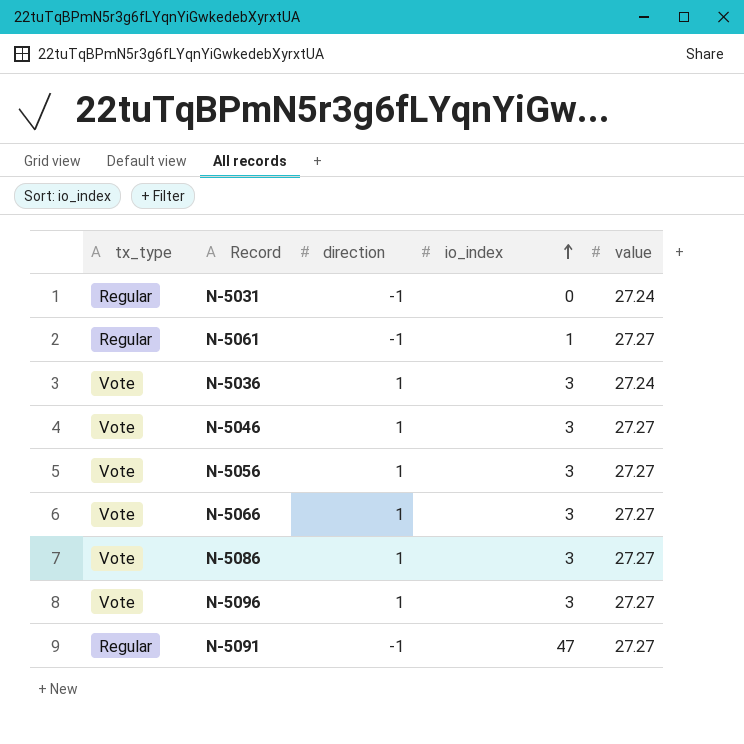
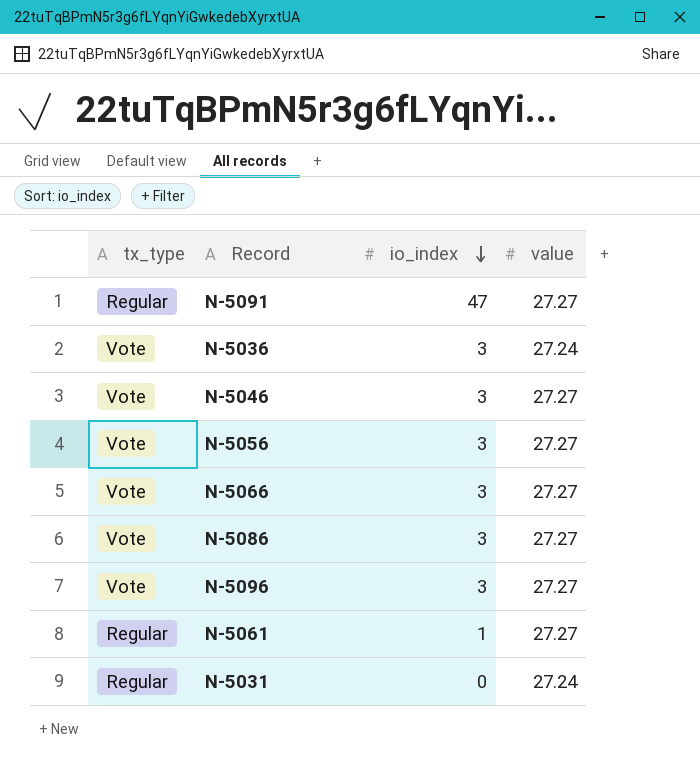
row order: io_index ascending -> io_index descending
column direction | position: 3 -> none

